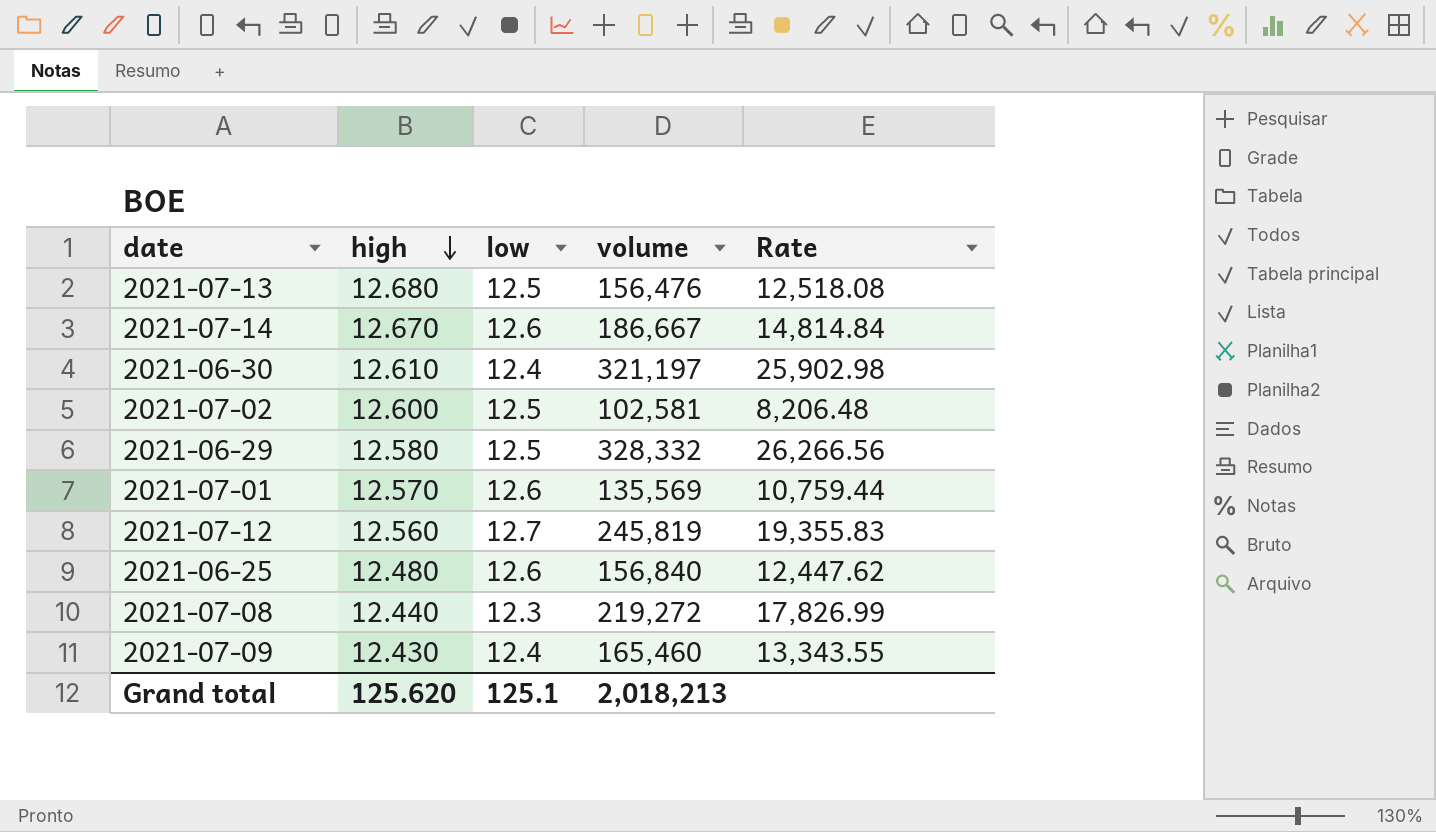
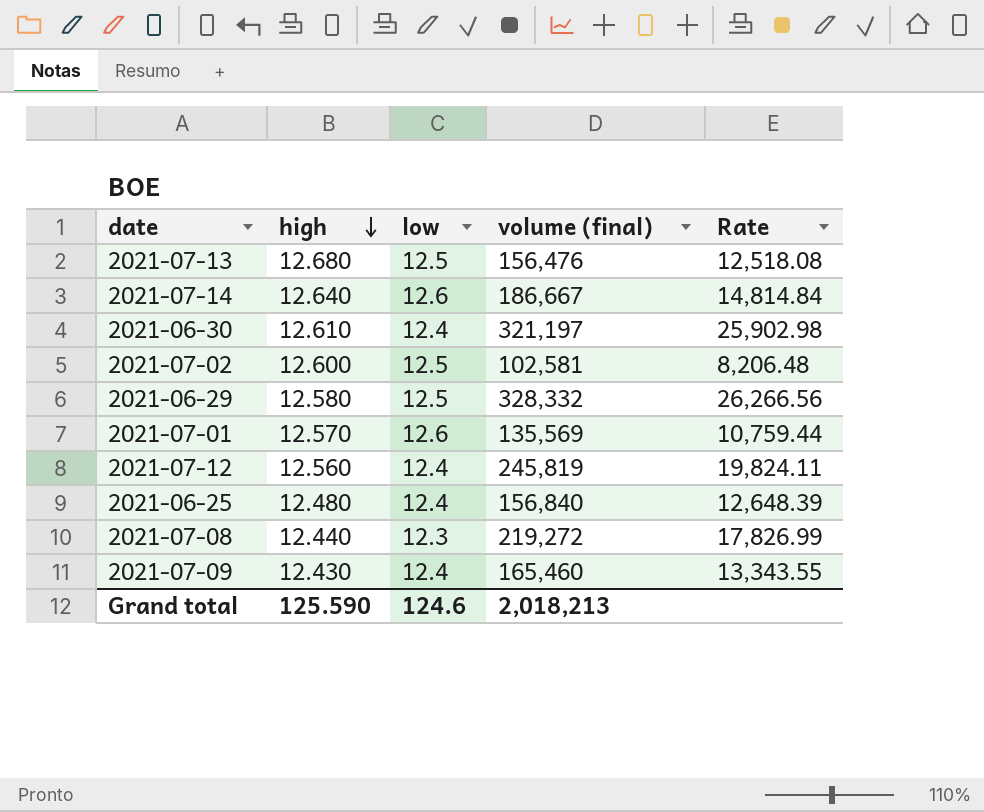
column name: volume -> volume (final)
2021-07-14 | high: 12.670 -> 12.640
2021-07-12 | low: 12.7 -> 12.4
2021-07-12 | Rate: 19,355.83 -> 19,824.11
2021-06-25 | low: 12.6 -> 12.4
2021-06-25 | Rate: 12,447.62 -> 12,648.39
Grand total | high: 125.620 -> 125.590
Grand total | low: 125.1 -> 124.6

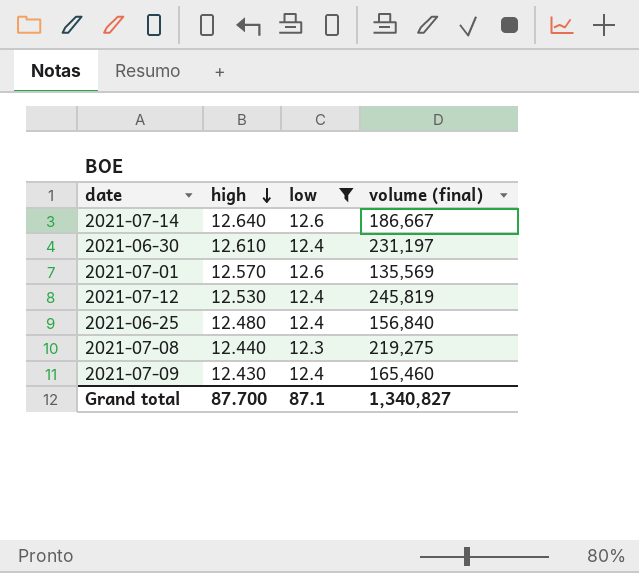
filter: none -> low != 12.5
column Rate | formula: [volume (final)] / [low] -> none
2021-06-30 | volume (final): 321,197 -> 231,197
2021-07-12 | high: 12.560 -> 12.530
2021-07-08 | volume (final): 219,272 -> 219,275
Grand total | high: 125.590 -> 87.700
Grand total | low: 124.6 -> 87.1
Grand total | volume (final): 2,018,213 -> 1,340,827

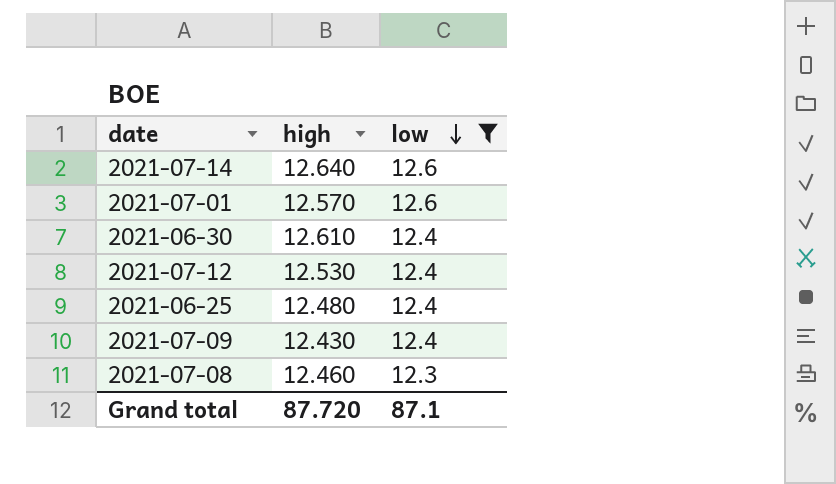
row order: high descending -> low descending
column volume (final) | position: 4 -> none
2021-07-08 | high: 12.440 -> 12.460
Grand total | high: 87.700 -> 87.720

